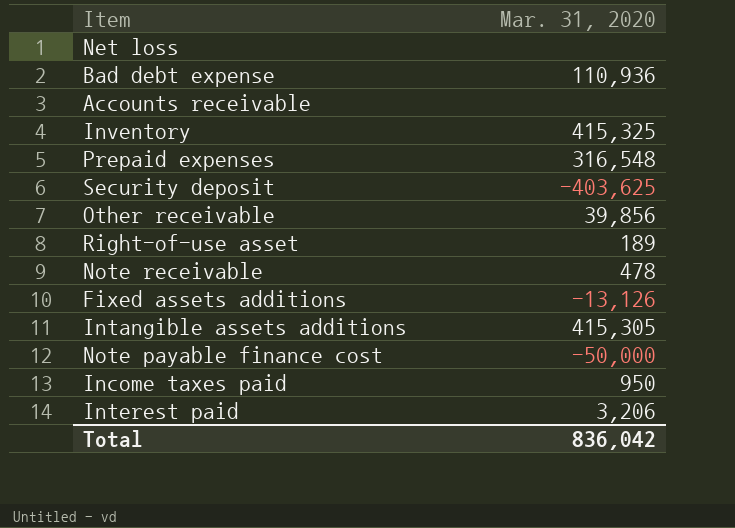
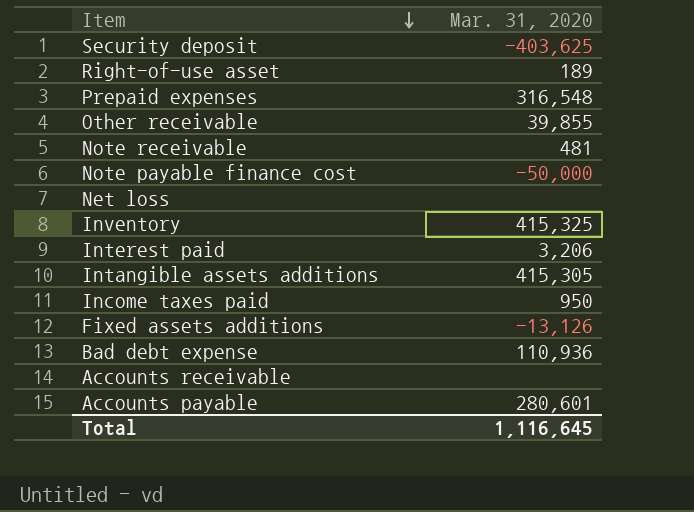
row order: none -> Item descending
Other receivable | Mar. 31, 2020: 39,856 -> 39,855
Note receivable | Mar. 31, 2020: 478 -> 481
row Accounts payable: none -> 280,601
Total | Mar. 31, 2020: 836,042 -> 1,116,645

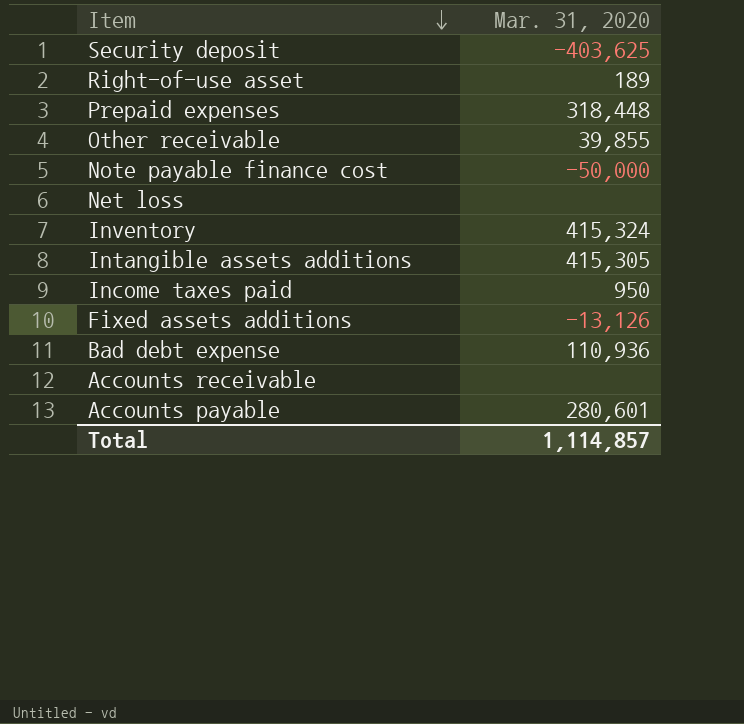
row Note receivable: 481 -> none
row Interest paid: 3,206 -> none
Prepaid expenses | Mar. 31, 2020: 316,548 -> 318,448
Inventory | Mar. 31, 2020: 415,325 -> 415,324
Total | Mar. 31, 2020: 1,116,645 -> 1,114,857

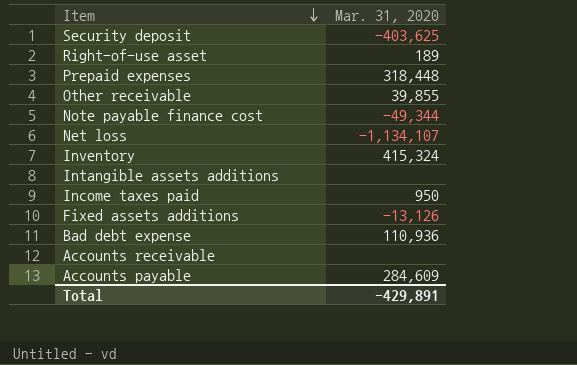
Note payable finance cost | Mar. 31, 2020: -50,000 -> -49,344
Net loss | Mar. 31, 2020: none -> -1,134,107
Intangible assets additions | Mar. 31, 2020: 415,305 -> none
Accounts payable | Mar. 31, 2020: 280,601 -> 284,609
Total | Mar. 31, 2020: 1,114,857 -> -429,891

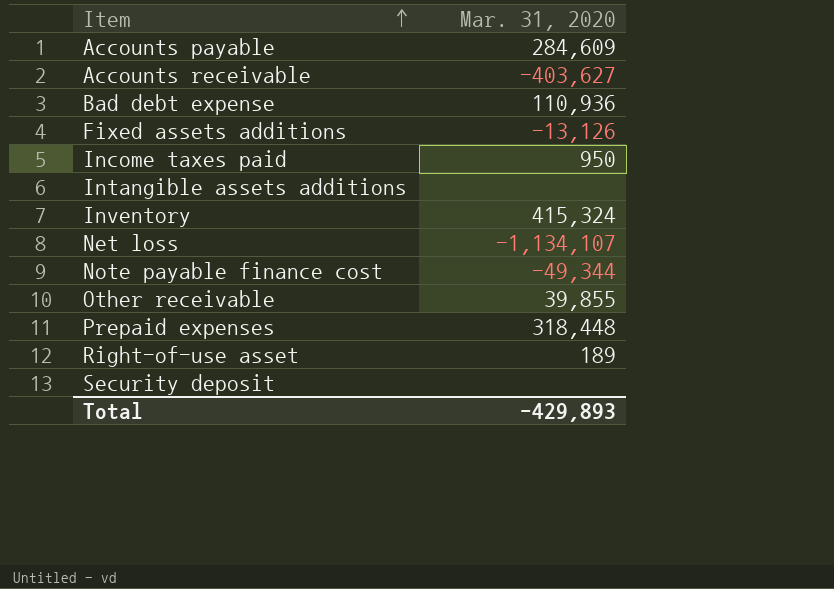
row order: Item descending -> Item ascending
Accounts receivable | Mar. 31, 2020: none -> -403,627
Security deposit | Mar. 31, 2020: -403,625 -> none
Total | Mar. 31, 2020: -429,891 -> -429,893

